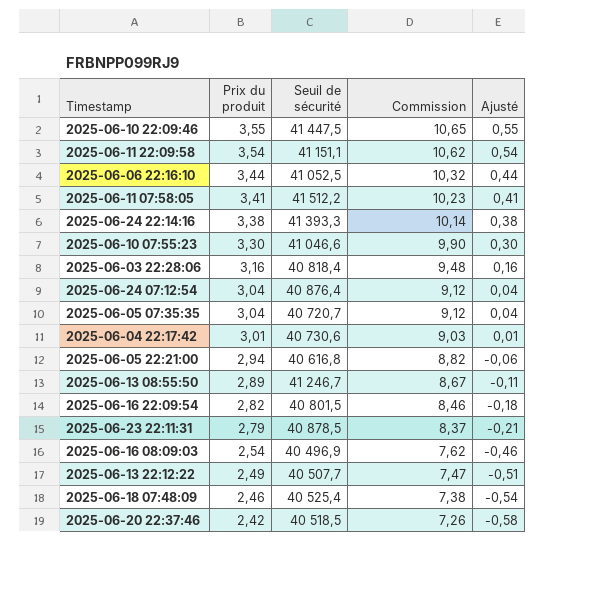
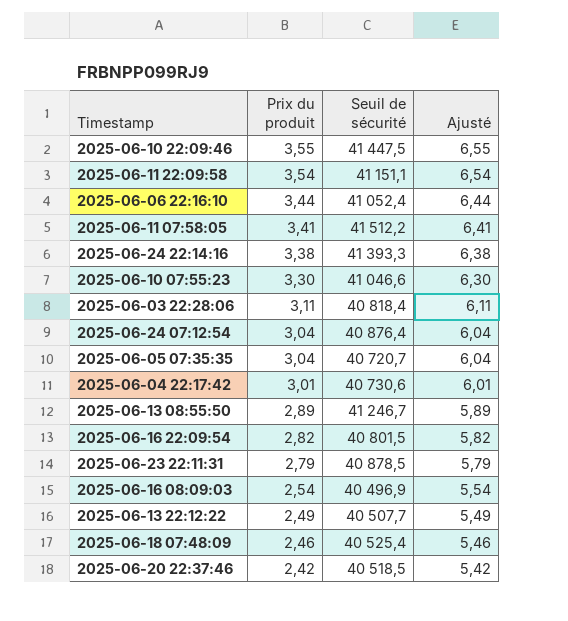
column Commission | formula: [Prix du produit] * 3 -> none
column Ajusté | formula: [Prix du produit] - 3 -> [Prix du produit] + 3
row 2025-06-05 22:21:00: 2,94 | 40 616,8 | 8,82 | -0,06 -> none
2025-06-06 22:16:10 | Seuil de sécurité: 41 052,5 -> 41 052,4
2025-06-03 22:28:06 | Prix du produit: 3,16 -> 3,11

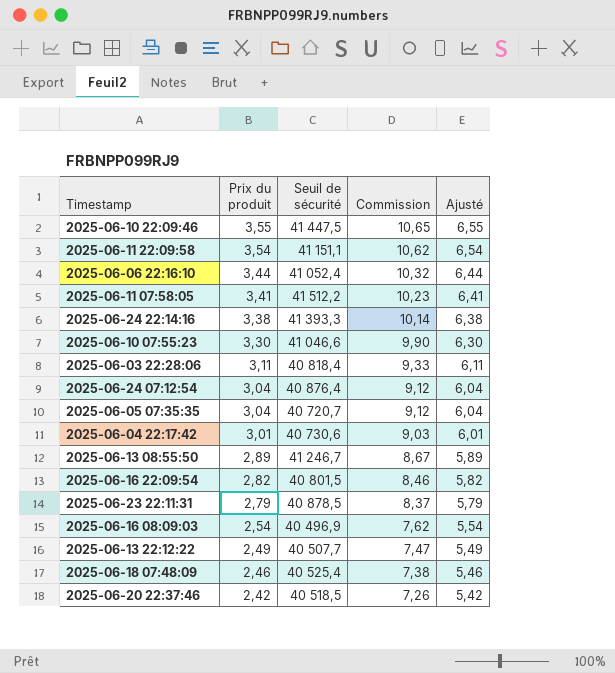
column Commission | formula: none -> [Prix du produit] * 3

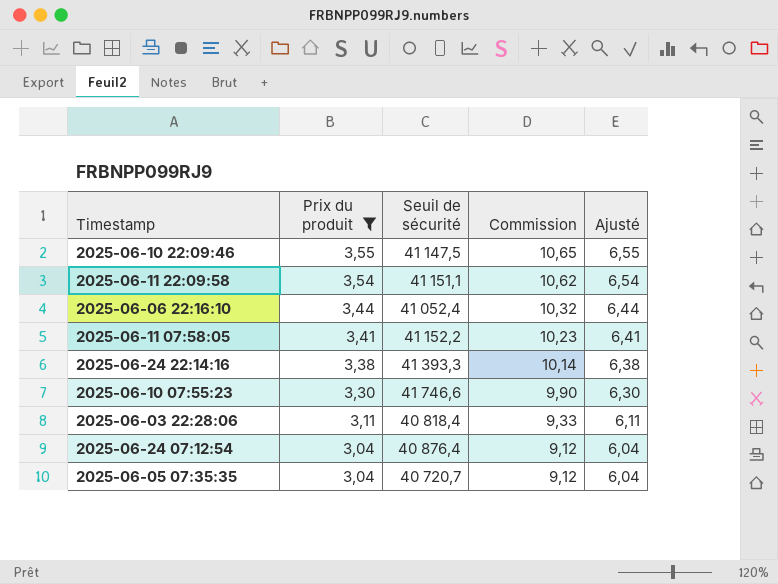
filter: none -> Prix du produit >= 3,04
2025-06-10 22:09:46 | Seuil de sécurité: 41 447,5 -> 41 147,5
2025-06-11 07:58:05 | Seuil de sécurité: 41 512,2 -> 41 152,2
2025-06-10 07:55:23 | Seuil de sécurité: 41 046,6 -> 41 746,6

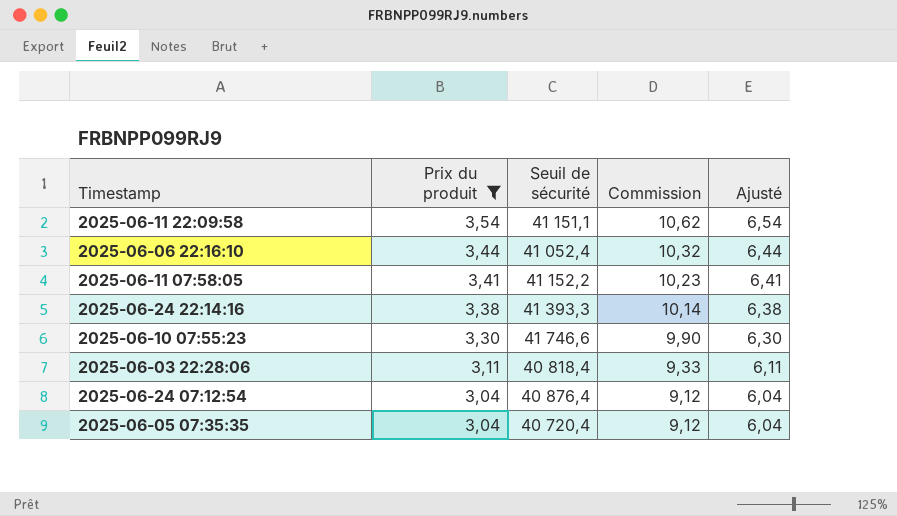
row 2025-06-10 22:09:46: 3,55 | 41 147,5 | 10,65 | 6,55 -> none
2025-06-05 07:35:35 | Seuil de sécurité: 40 720,7 -> 40 720,4

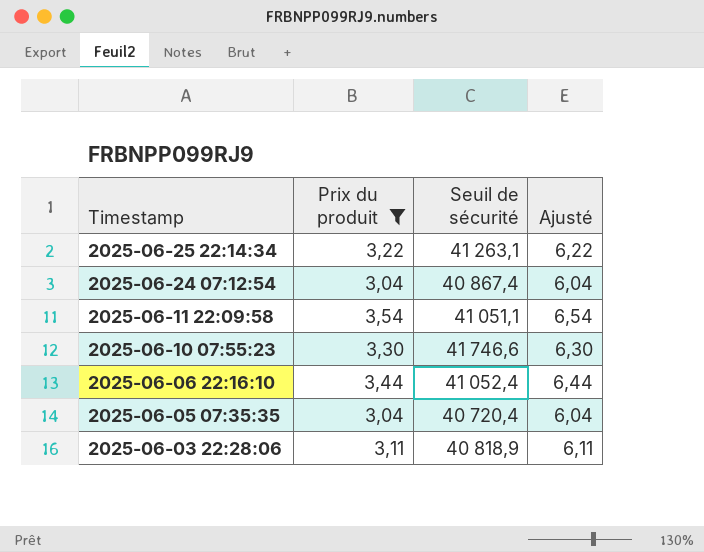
row order: Prix du produit descending -> Timestamp descending
column Commission | formula: [Prix du produit] * 3 -> none
row 2025-06-11 07:58:05: 3,41 | 41 152,2 | 10,23 | 6,41 -> none
row 2025-06-24 22:14:16: 3,38 | 41 393,3 | 10,14 | 6,38 -> none
row 2025-06-25 22:14:34: none -> 3,22 | 41 263,1 | 6,22
2025-06-24 07:12:54 | Seuil de sécurité: 40 876,4 -> 40 867,4
2025-06-11 22:09:58 | Seuil de sécurité: 41 151,1 -> 41 051,1
2025-06-03 22:28:06 | Seuil de sécurité: 40 818,4 -> 40 818,9

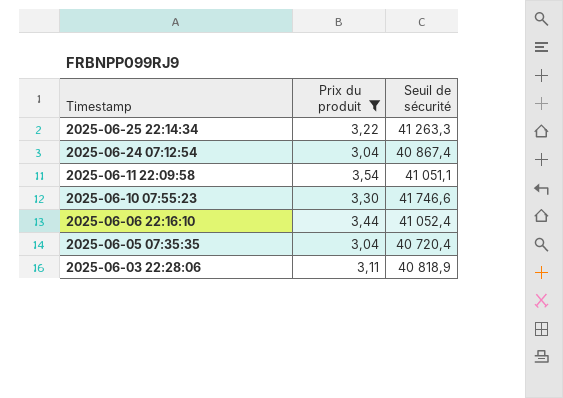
column Ajusté | formula: [Prix du produit] + 3 -> none
2025-06-25 22:14:34 | Seuil de sécurité: 41 263,1 -> 41 263,3

